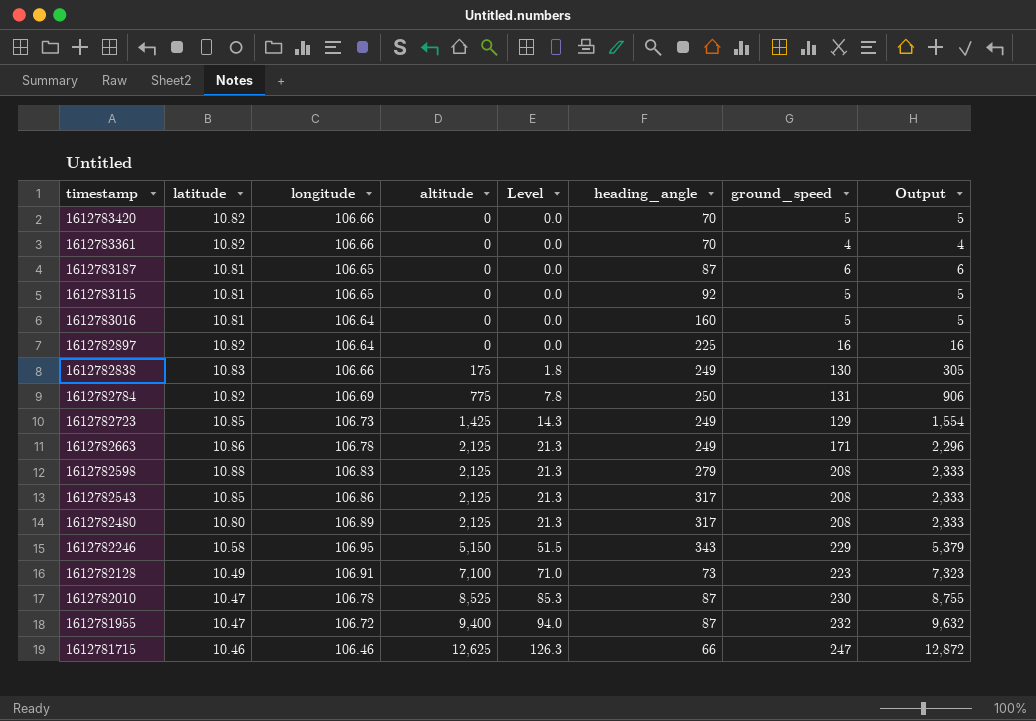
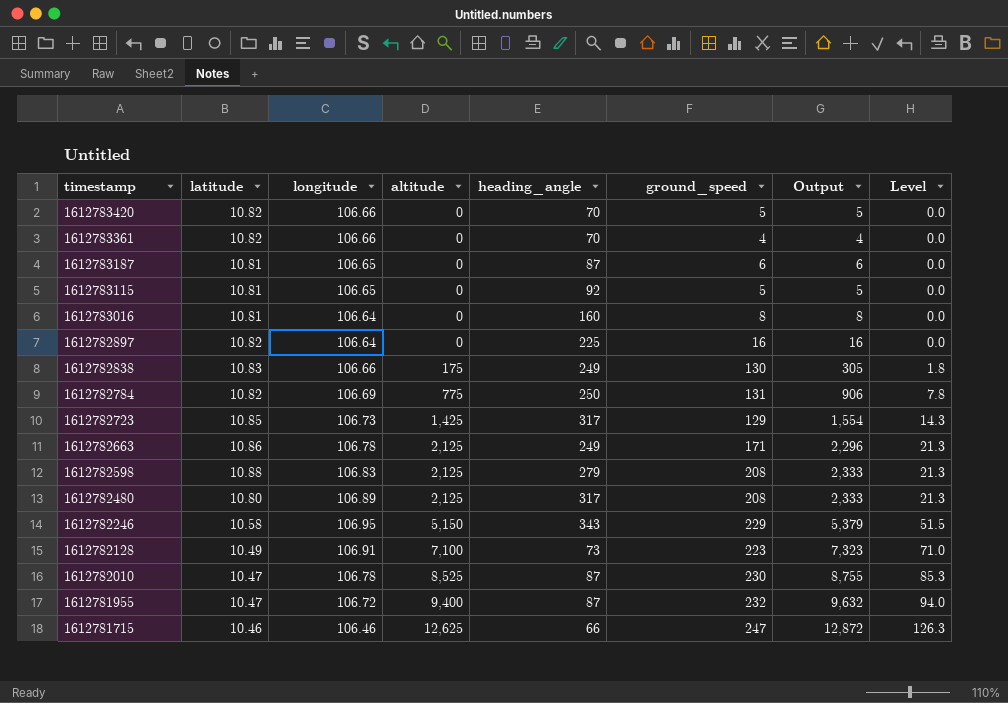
column Level | position: 5 -> 8
row 1612782543: 10.85 | 106.86 | 2,125 | 21.3 | 317 | 208 | 2,333 -> none
1612783016 | ground_speed: 5 -> 8
1612783016 | Output: 5 -> 8
1612782723 | heading_angle: 249 -> 317

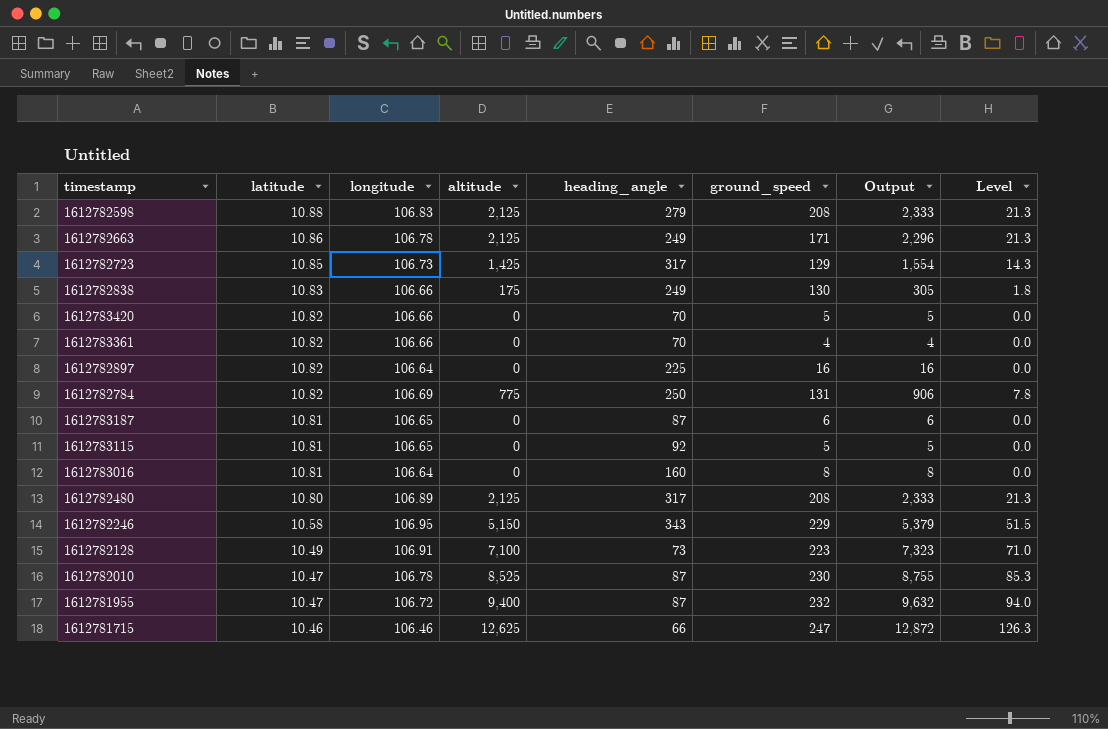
row order: timestamp descending -> latitude descending

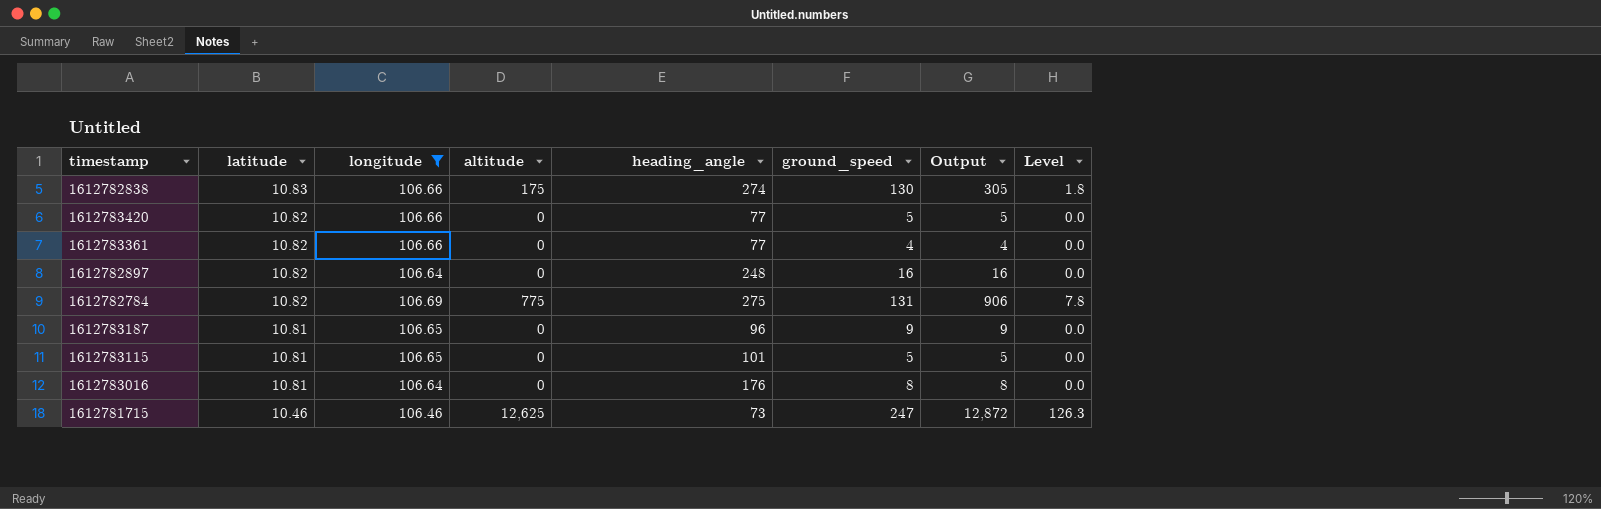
filter: none -> longitude <= 106.69
1612782838 | heading_angle: 249 -> 274
1612783420 | heading_angle: 70 -> 77
1612783361 | heading_angle: 70 -> 77
1612782897 | heading_angle: 225 -> 248
1612782784 | heading_angle: 250 -> 275
1612783187 | heading_angle: 87 -> 96
1612783187 | ground_speed: 6 -> 9
1612783187 | Output: 6 -> 9
1612783115 | heading_angle: 92 -> 101
1612783016 | heading_angle: 160 -> 176
1612781715 | heading_angle: 66 -> 73

